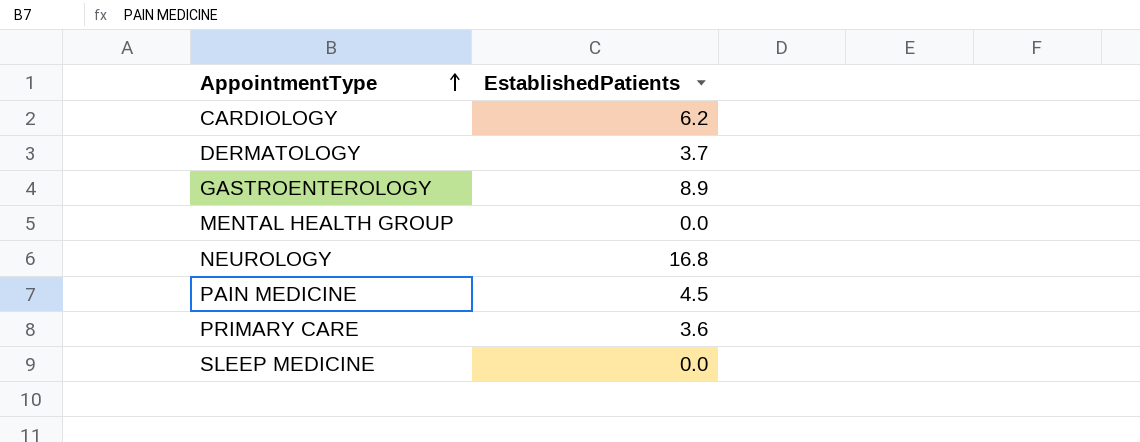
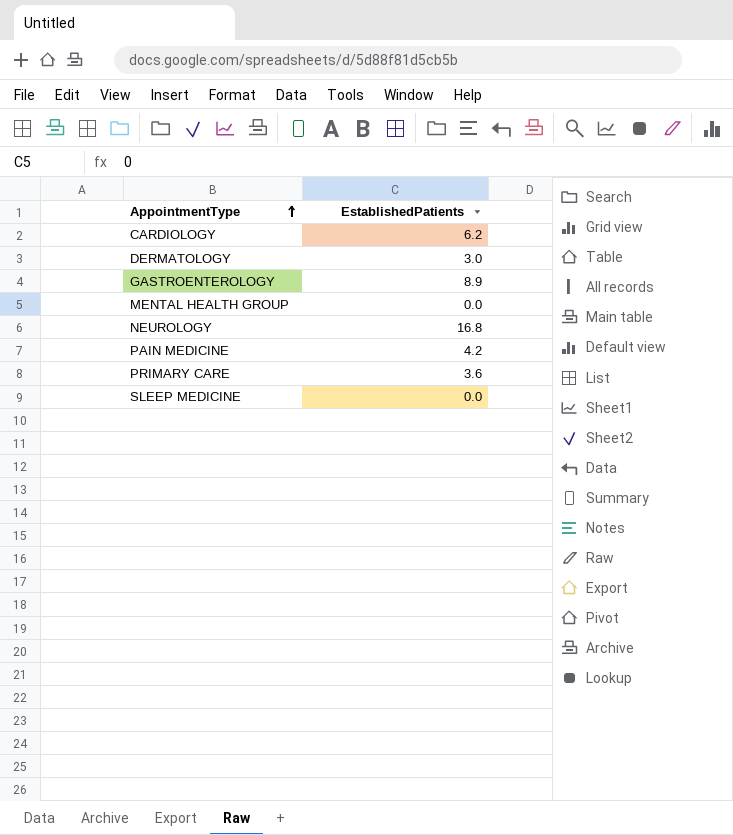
DERMATOLOGY | EstablishedPatients: 3.7 -> 3.0
PAIN MEDICINE | EstablishedPatients: 4.5 -> 4.2

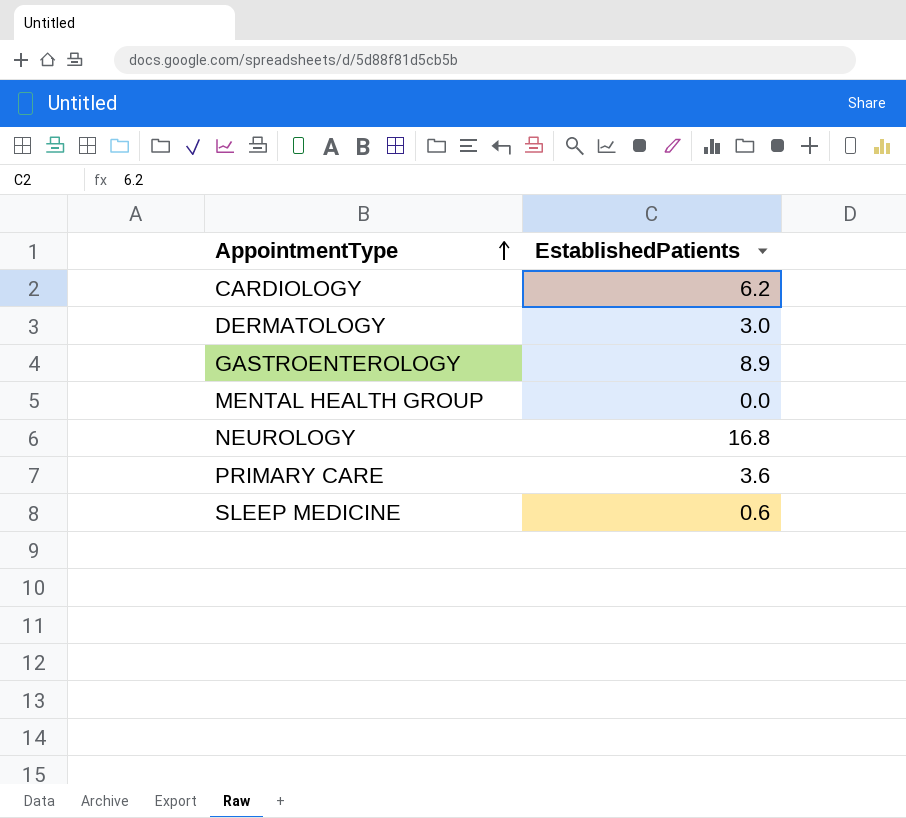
row PAIN MEDICINE: 4.2 -> none
SLEEP MEDICINE | EstablishedPatients: 0.0 -> 0.6

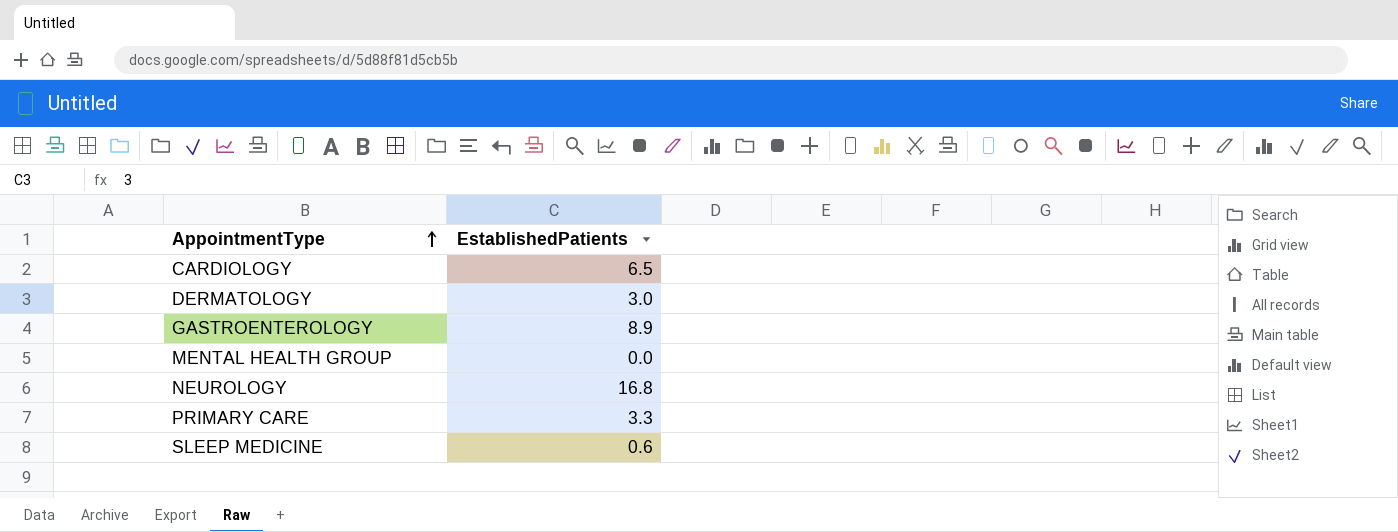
CARDIOLOGY | EstablishedPatients: 6.2 -> 6.5
PRIMARY CARE | EstablishedPatients: 3.6 -> 3.3

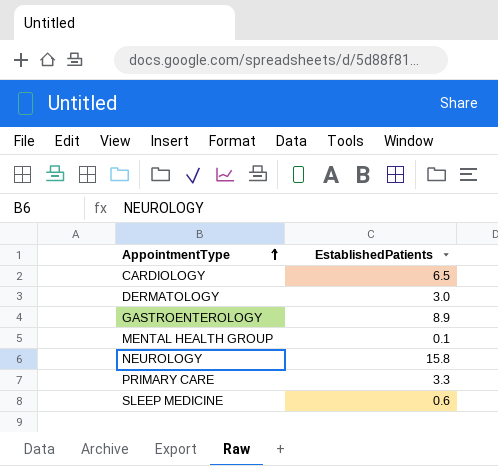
MENTAL HEALTH GROUP | EstablishedPatients: 0.0 -> 0.1
NEUROLOGY | EstablishedPatients: 16.8 -> 15.8

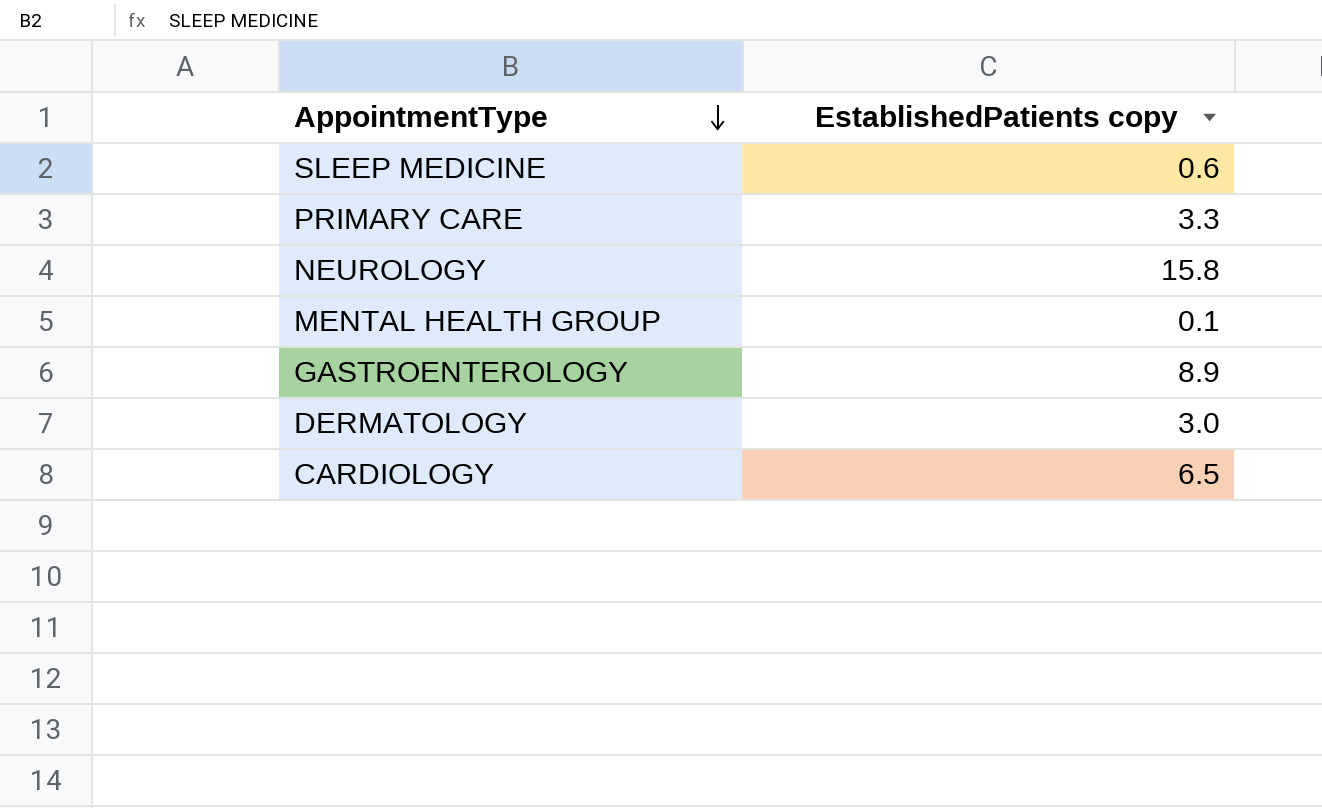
row order: AppointmentType ascending -> AppointmentType descending
column name: EstablishedPatients -> EstablishedPatients copy

